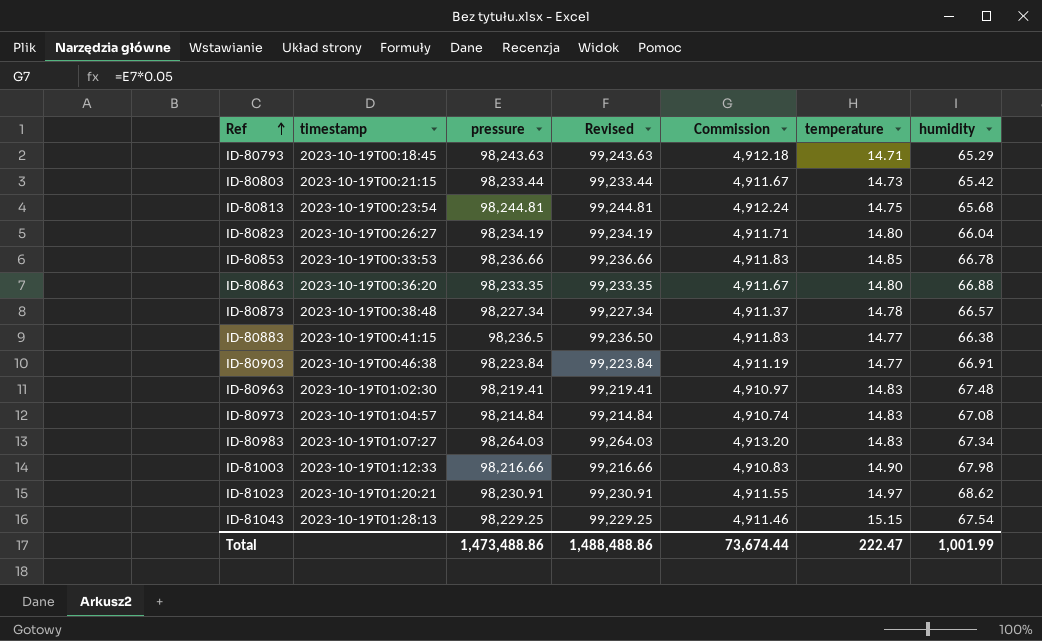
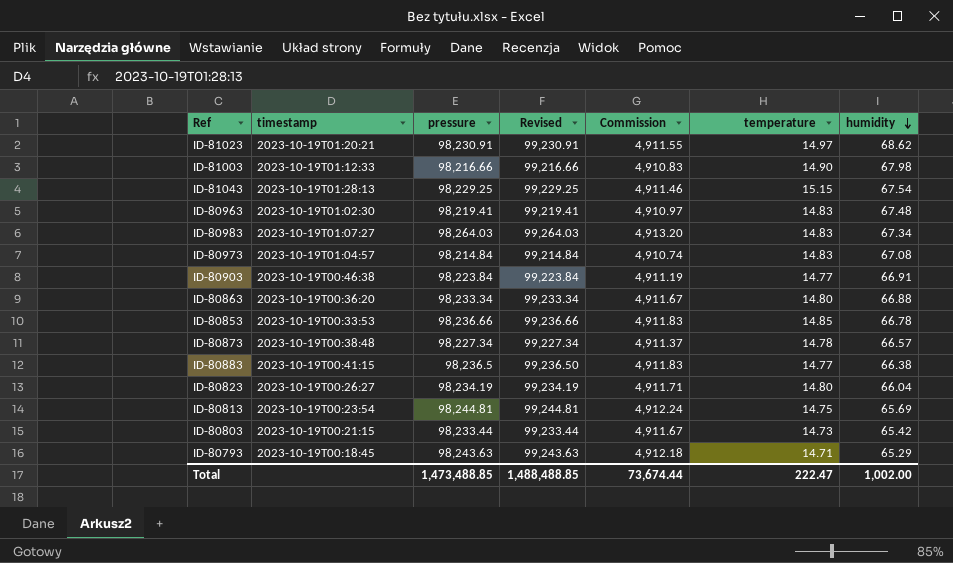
row order: Ref ascending -> humidity descending
ID-80863 | pressure: 98,233.35 -> 98,233.34
ID-80863 | Revised: 99,233.35 -> 99,233.34
ID-80813 | humidity: 65.68 -> 65.69
Total | pressure: 1,473,488.86 -> 1,473,488.85
Total | Revised: 1,488,488.86 -> 1,488,488.85
Total | humidity: 1,001.99 -> 1,002.00

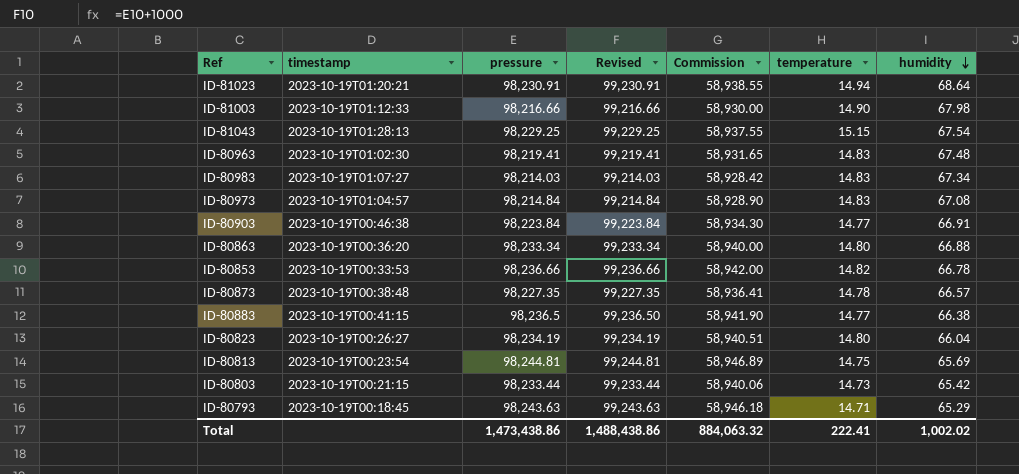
column Commission | formula: [pressure] * 0.05 -> [pressure] * 0.6
ID-81023 | temperature: 14.97 -> 14.94
ID-81023 | humidity: 68.62 -> 68.64
ID-80983 | pressure: 98,264.03 -> 98,214.03
ID-80983 | Revised: 99,264.03 -> 99,214.03
ID-80853 | temperature: 14.85 -> 14.82
ID-80873 | pressure: 98,227.34 -> 98,227.35
ID-80873 | Revised: 99,227.34 -> 99,227.35
Total | pressure: 1,473,488.85 -> 1,473,438.86
Total | Revised: 1,488,488.85 -> 1,488,438.86
Total | Commission: 73,674.44 -> 884,063.32
Total | temperature: 222.47 -> 222.41
Total | humidity: 1,002.00 -> 1,002.02

